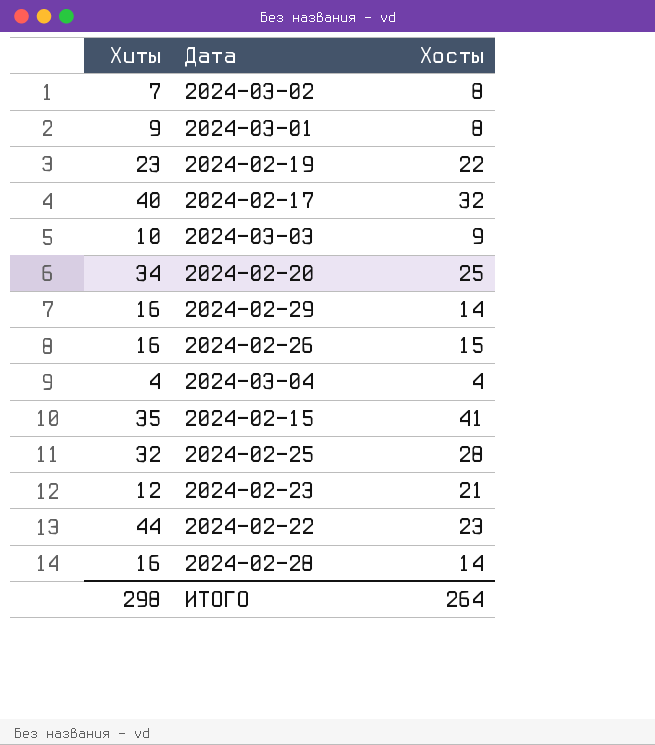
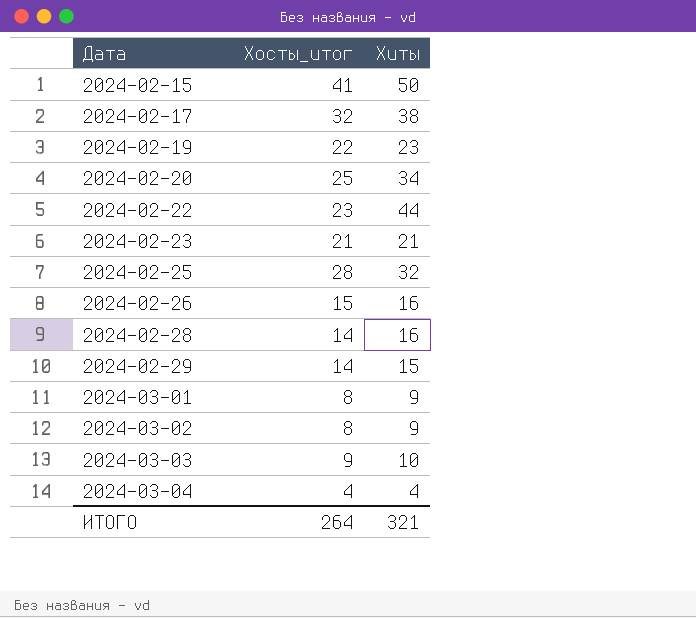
row order: none -> Дата ascending
column name: Хосты -> Хосты_итог
column Хиты | position: 1 -> 3
2024-02-15 | Хиты: 35 -> 50
2024-02-17 | Хиты: 40 -> 38
2024-02-23 | Хиты: 12 -> 21
2024-02-29 | Хиты: 16 -> 15
2024-03-02 | Хиты: 7 -> 9
ИТОГО | Хиты: 298 -> 321

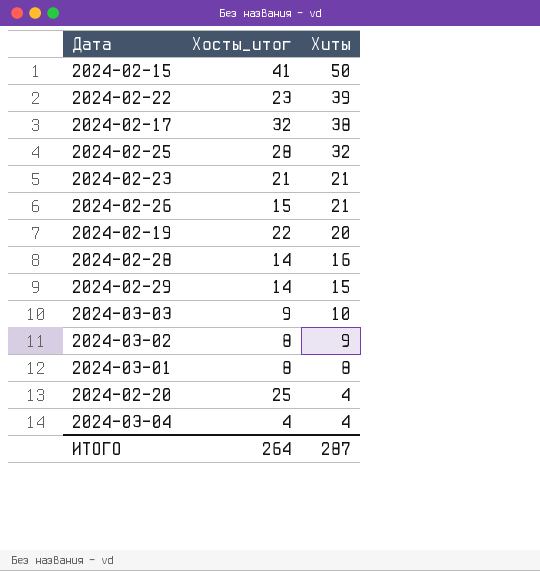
row order: Дата ascending -> Хиты descending
2024-02-22 | Хиты: 44 -> 39
2024-02-26 | Хиты: 16 -> 21
2024-02-19 | Хиты: 23 -> 20
2024-03-01 | Хиты: 9 -> 8
2024-02-20 | Хиты: 34 -> 4
ИТОГО | Хиты: 321 -> 287

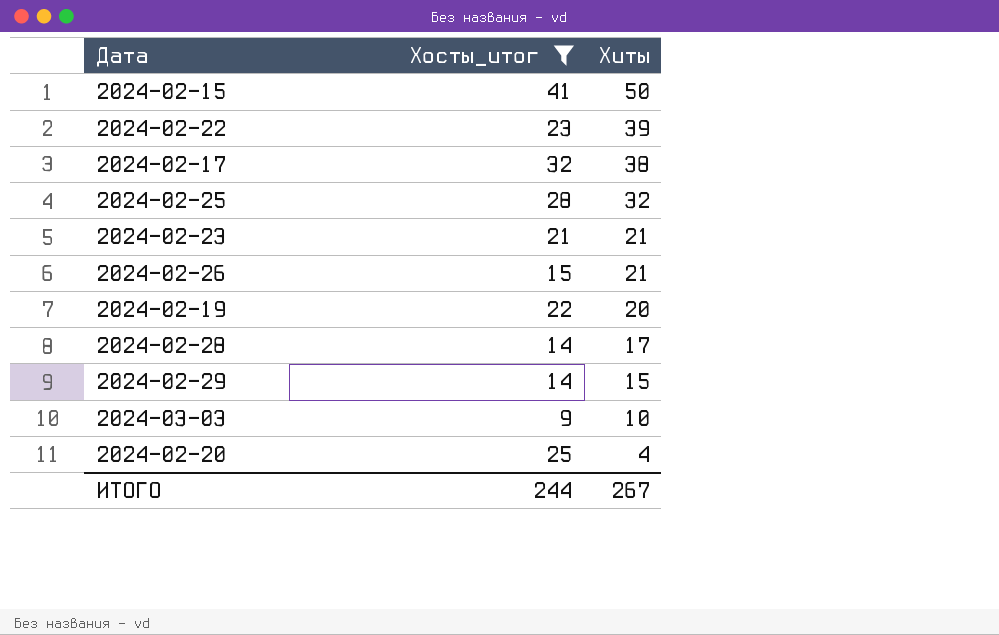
filter: none -> Хосты_итог >= 9
2024-02-28 | Хиты: 16 -> 17
ИТОГО | Хосты_итог: 264 -> 244
ИТОГО | Хиты: 287 -> 267

